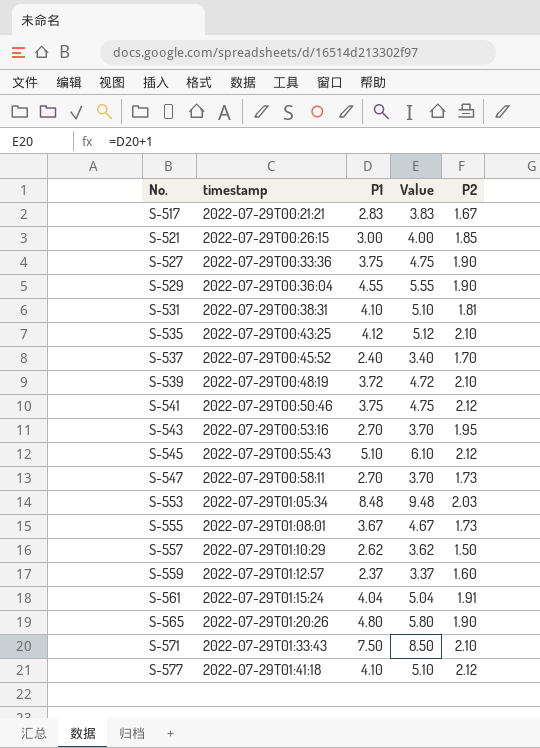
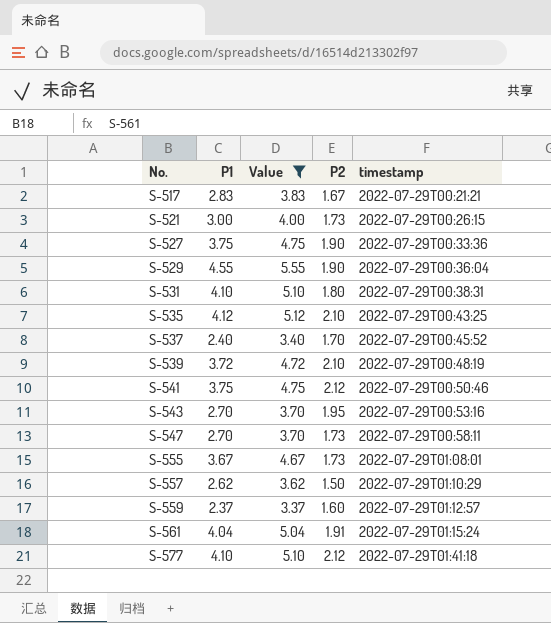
filter: none -> Value <= 5.55
column timestamp | position: 2 -> 5
S-521 | P2: 1.85 -> 1.73
S-531 | P2: 1.81 -> 1.80

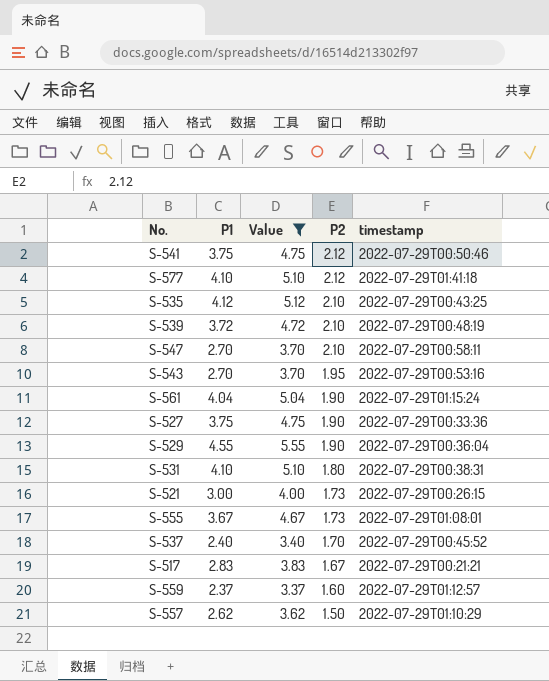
row order: No. ascending -> P2 descending
S-547 | P2: 1.73 -> 2.10
S-561 | P2: 1.91 -> 1.90

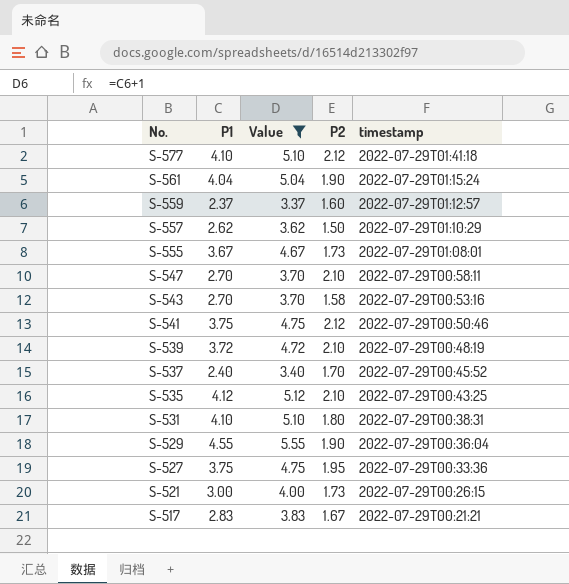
row order: P2 descending -> No. descending
S-543 | P2: 1.95 -> 1.58
S-527 | P2: 1.90 -> 1.95

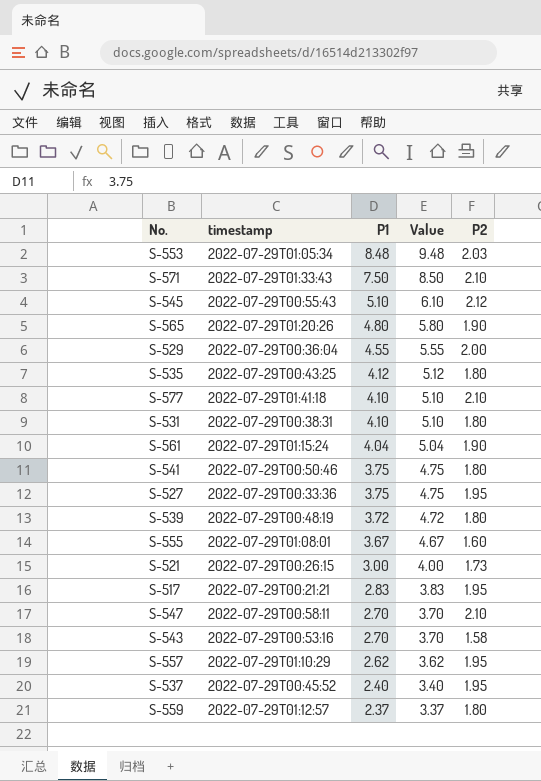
filter: Value <= 5.55 -> none
row order: No. descending -> P1 descending
column timestamp | position: 5 -> 2
S-529 | P2: 1.90 -> 2.00
S-535 | P2: 2.10 -> 1.80
S-577 | P2: 2.12 -> 2.10
S-541 | P2: 2.12 -> 1.80
S-539 | P2: 2.10 -> 1.80
S-555 | P2: 1.73 -> 1.60
S-517 | P2: 1.67 -> 1.95
S-557 | P2: 1.50 -> 1.95
S-537 | P2: 1.70 -> 1.95
S-559 | P2: 1.60 -> 1.80

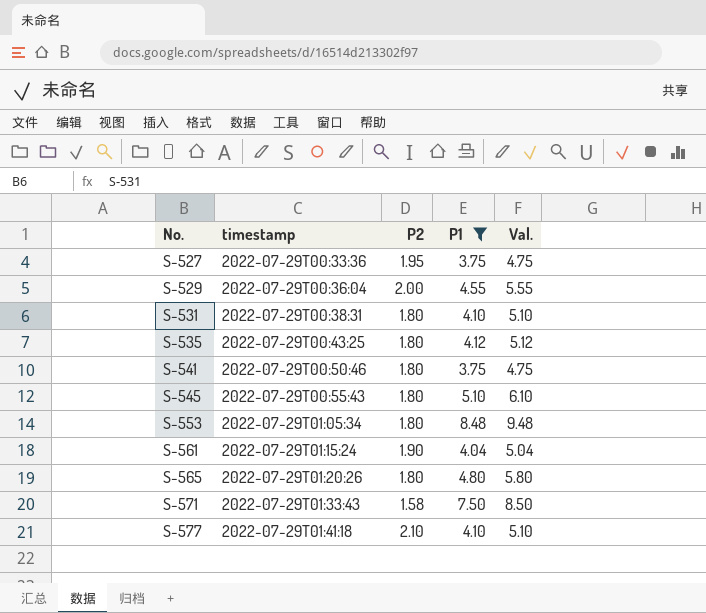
filter: none -> P1 >= 3.75
row order: P1 descending -> No. ascending
column P2 | position: 5 -> 3
column name: Value -> Val.
S-545 | P2: 2.12 -> 1.80
S-553 | P2: 2.03 -> 1.80
S-565 | P2: 1.90 -> 1.80
S-571 | P2: 2.10 -> 1.58

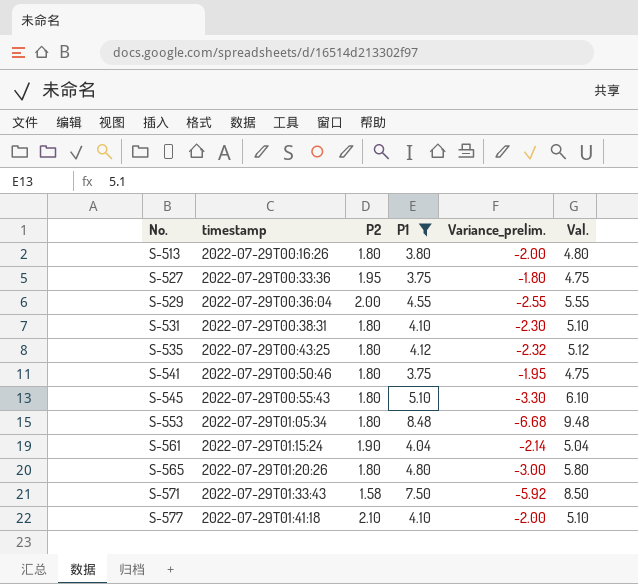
column Variance_prelim. | formula: none -> [P2] - [P1]
row S-513: none -> 2022-07-29T00:16:26 | 1.80 | 3.80 | -2.00 | 4.80

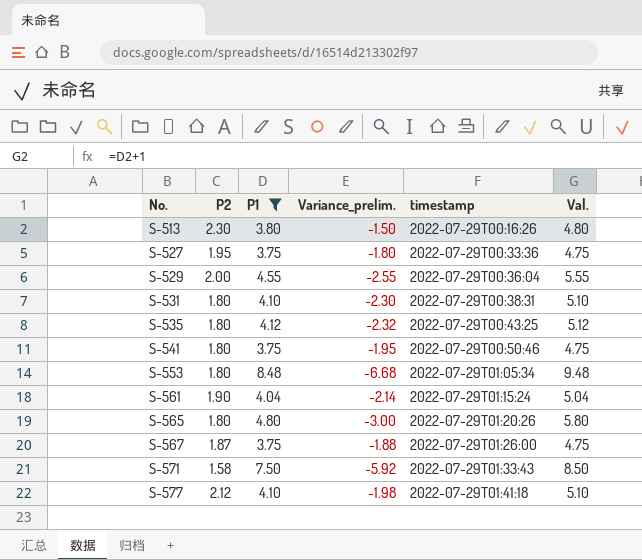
column timestamp | position: 2 -> 5
row S-545: 2022-07-29T00:55:43 | 1.80 | 5.10 | -3.30 | 6.10 -> none
S-513 | P2: 1.80 -> 2.30
S-513 | Variance_prelim.: -2.00 -> -1.50
row S-567: none -> 1.87 | 3.75 | -1.88 | 2022-07-29T01:26:00 | 4.75
S-577 | P2: 2.10 -> 2.12
S-577 | Variance_prelim.: -2.00 -> -1.98

